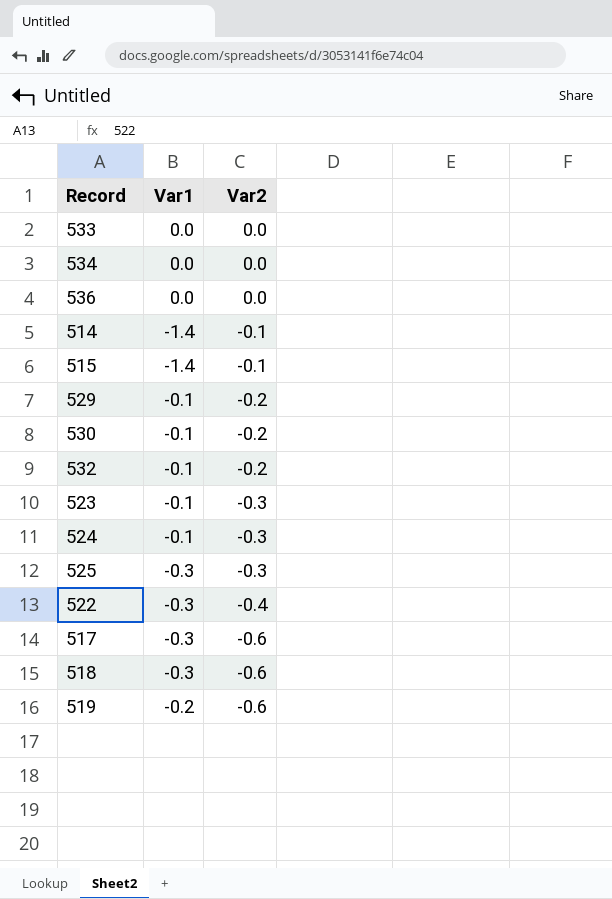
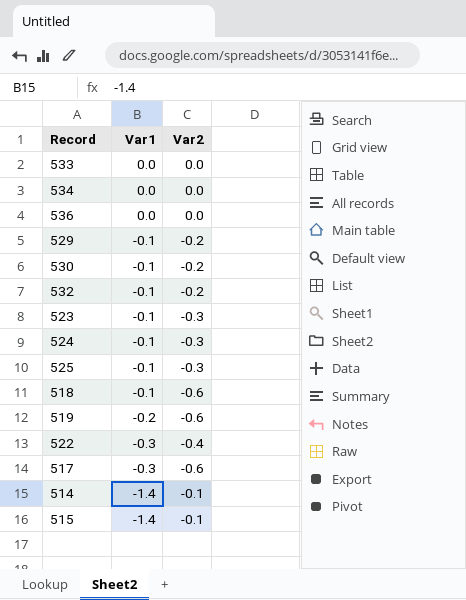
row order: Var2 descending -> Var1 descending
525 | Var1: -0.3 -> -0.1
518 | Var1: -0.3 -> -0.1

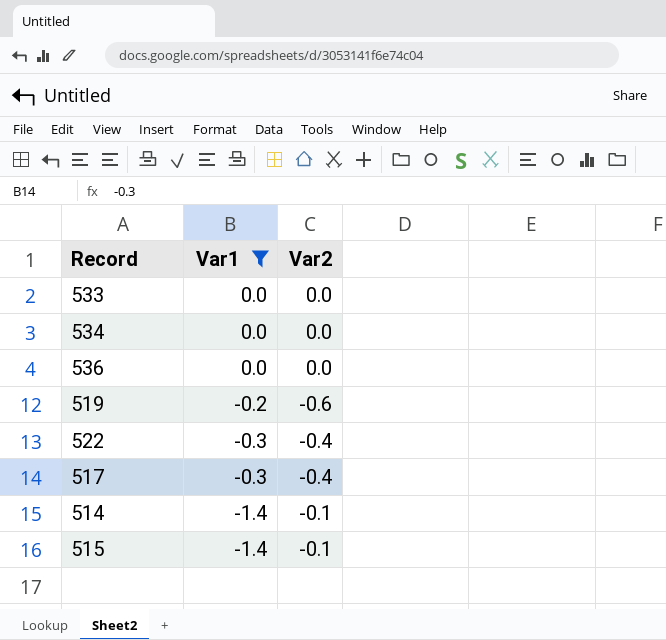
filter: none -> Var1 != -0.1
517 | Var2: -0.6 -> -0.4

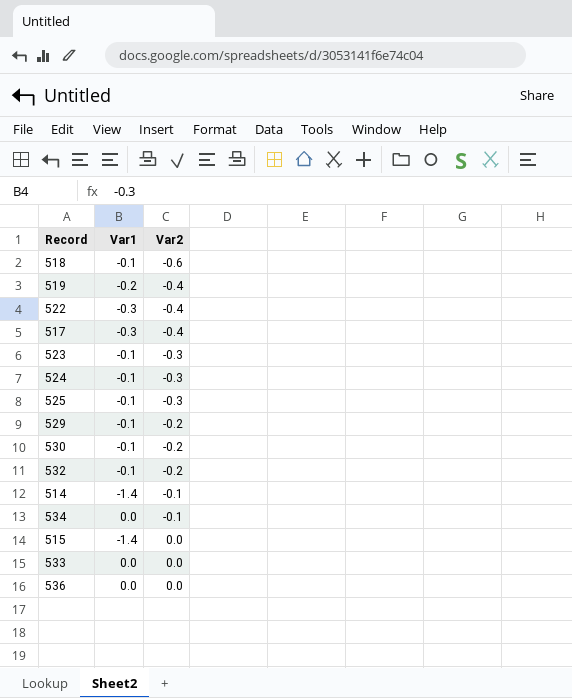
filter: Var1 != -0.1 -> none
row order: Var1 descending -> Var2 ascending
519 | Var2: -0.6 -> -0.4
534 | Var2: 0.0 -> -0.1
515 | Var2: -0.1 -> 0.0

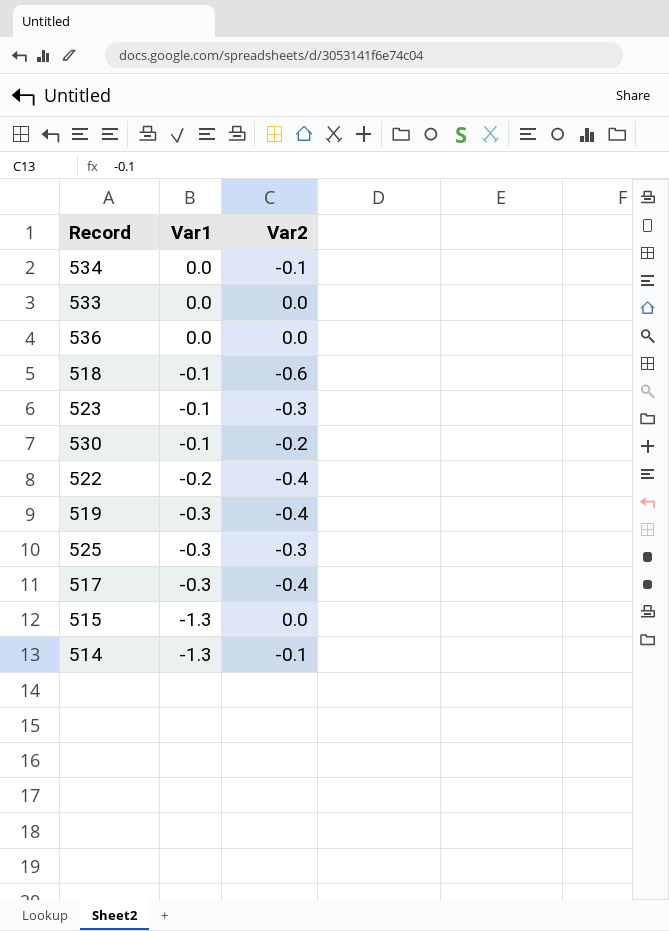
row order: Var2 ascending -> Var1 descending
row 524: -0.1 | -0.3 -> none
row 529: -0.1 | -0.2 -> none
row 532: -0.1 | -0.2 -> none
522 | Var1: -0.3 -> -0.2
519 | Var1: -0.2 -> -0.3
525 | Var1: -0.1 -> -0.3
515 | Var1: -1.4 -> -1.3
514 | Var1: -1.4 -> -1.3

